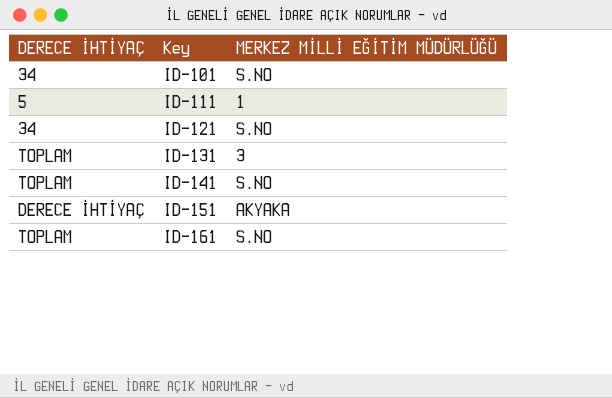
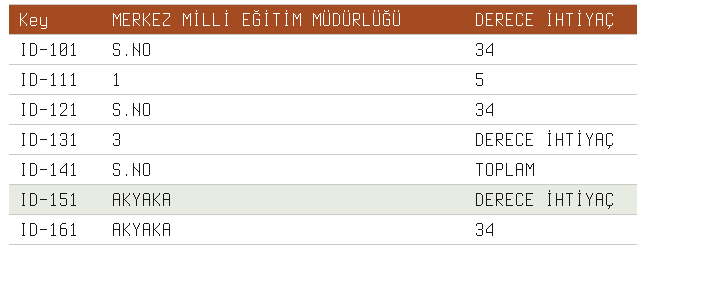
column DERECE İHTİYAÇ | position: 1 -> 3
ID-131 | DERECE İHTİYAÇ: TOPLAM -> DERECE İHTİYAÇ
ID-161 | MERKEZ MİLLİ EĞİTİM MÜDÜRLÜĞÜ: S.NO -> AKYAKA
ID-161 | DERECE İHTİYAÇ: TOPLAM -> 34

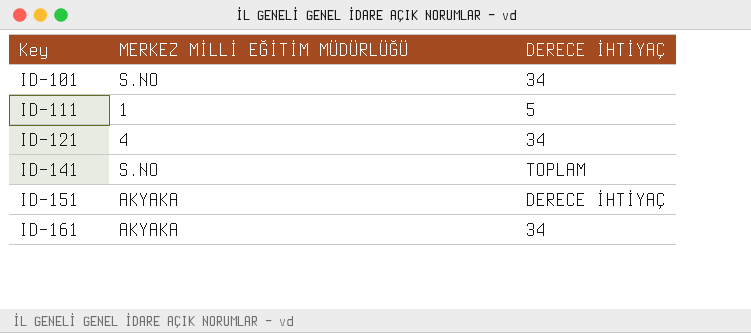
row ID-131: 3 | DERECE İHTİYAÇ -> none
ID-121 | MERKEZ MİLLİ EĞİTİM MÜDÜRLÜĞÜ: S.NO -> 4

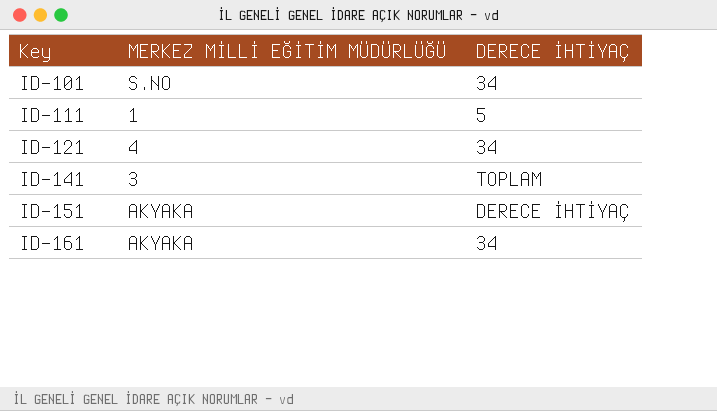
ID-141 | MERKEZ MİLLİ EĞİTİM MÜDÜRLÜĞÜ: S.NO -> 3

